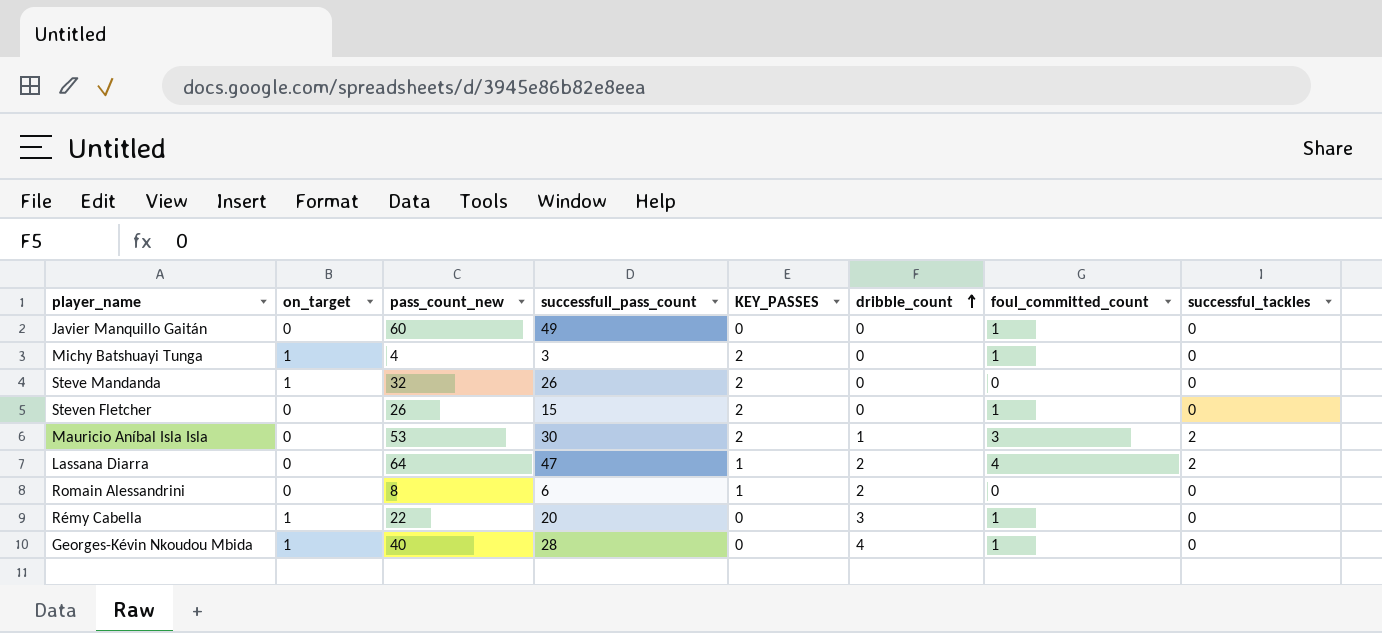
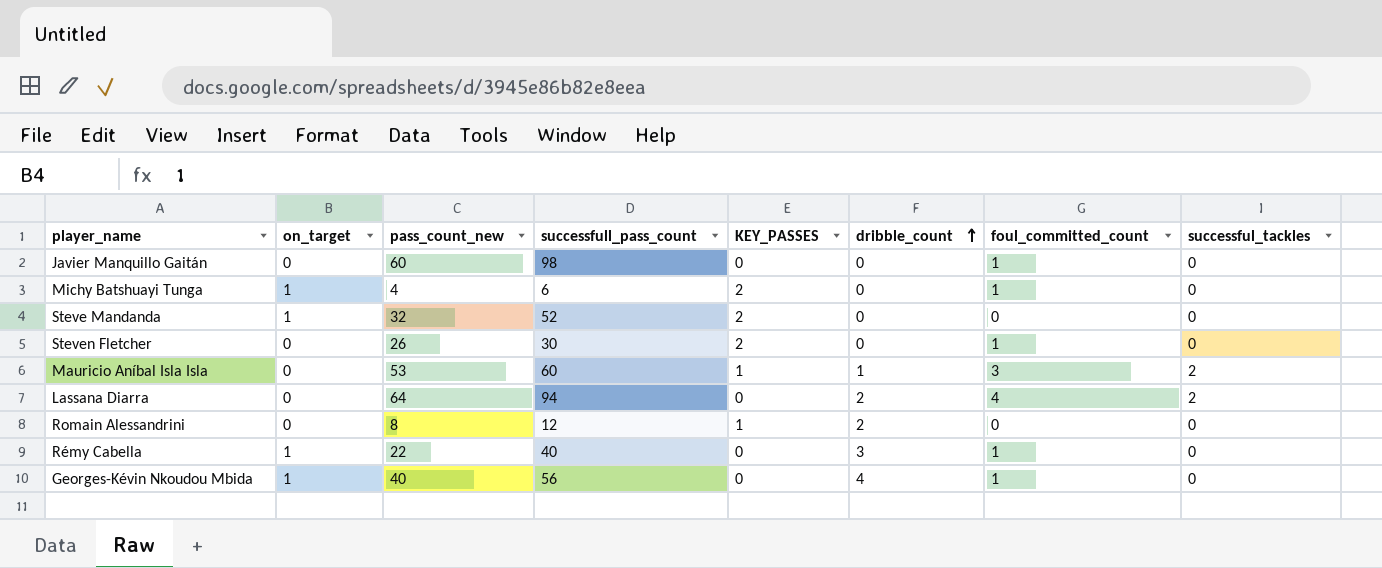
Javier Manquillo Gaitán | successfull_pass_count: 49 -> 98
Michy Batshuayi Tunga | successfull_pass_count: 3 -> 6
Steve Mandanda | successfull_pass_count: 26 -> 52
Steven Fletcher | successfull_pass_count: 15 -> 30
Mauricio Aníbal Isla Isla | successfull_pass_count: 30 -> 60
Mauricio Aníbal Isla Isla | KEY_PASSES: 2 -> 1
Lassana Diarra | successfull_pass_count: 47 -> 94
Lassana Diarra | KEY_PASSES: 1 -> 0
Romain Alessandrini | successfull_pass_count: 6 -> 12
Rémy Cabella | successfull_pass_count: 20 -> 40
Georges-Kévin Nkoudou Mbida | successfull_pass_count: 28 -> 56

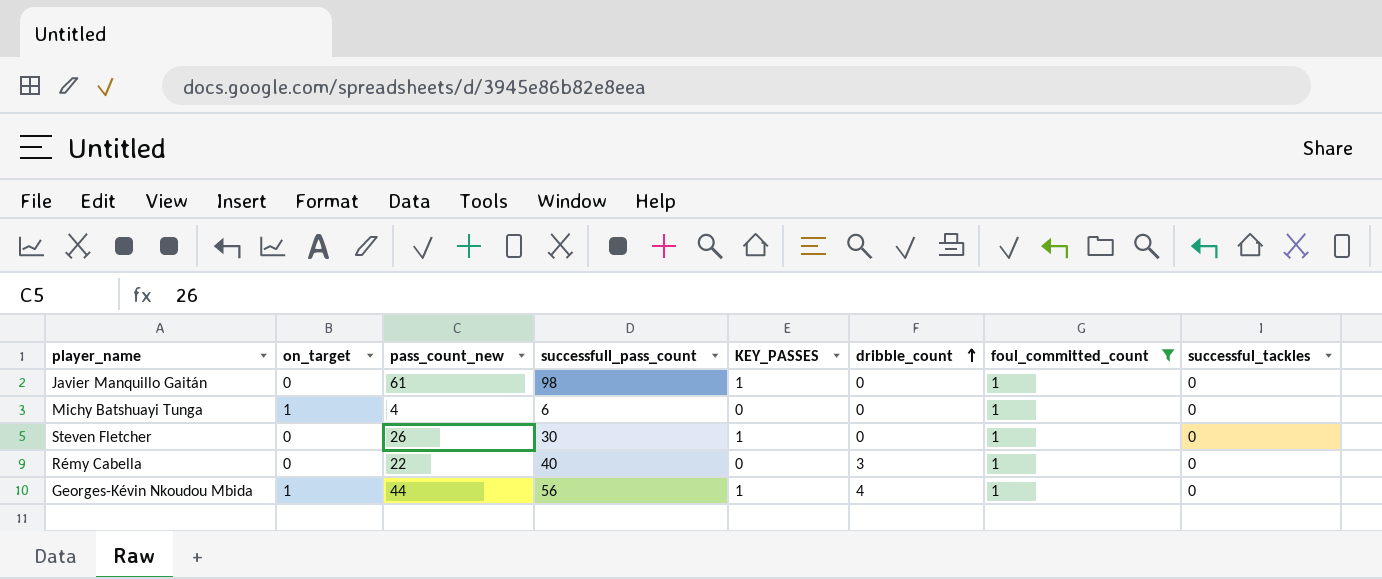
filter: none -> foul_committed_count = 1
Javier Manquillo Gaitán | pass_count_new: 60 -> 61
Javier Manquillo Gaitán | KEY_PASSES: 0 -> 1
Michy Batshuayi Tunga | KEY_PASSES: 2 -> 0
Steven Fletcher | KEY_PASSES: 2 -> 1
Rémy Cabella | on_target: 1 -> 0
Georges-Kévin Nkoudou Mbida | pass_count_new: 40 -> 44
Georges-Kévin Nkoudou Mbida | KEY_PASSES: 0 -> 1

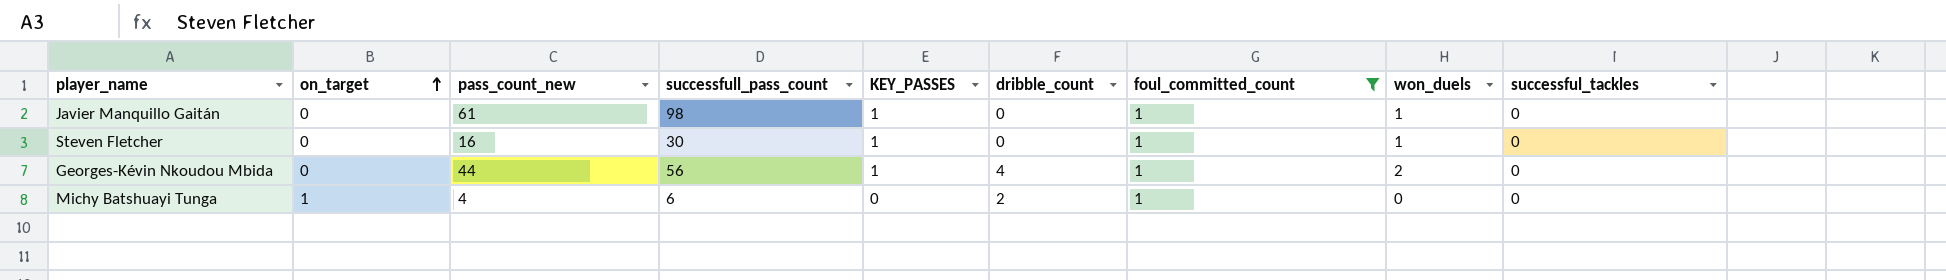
row order: dribble_count ascending -> on_target ascending
column won_duels | position: none -> 8
row Rémy Cabella: 0 | 22 | 40 | 0 | 3 | 1 | 0 -> none
Steven Fletcher | pass_count_new: 26 -> 16
Georges-Kévin Nkoudou Mbida | on_target: 1 -> 0
Michy Batshuayi Tunga | dribble_count: 0 -> 2

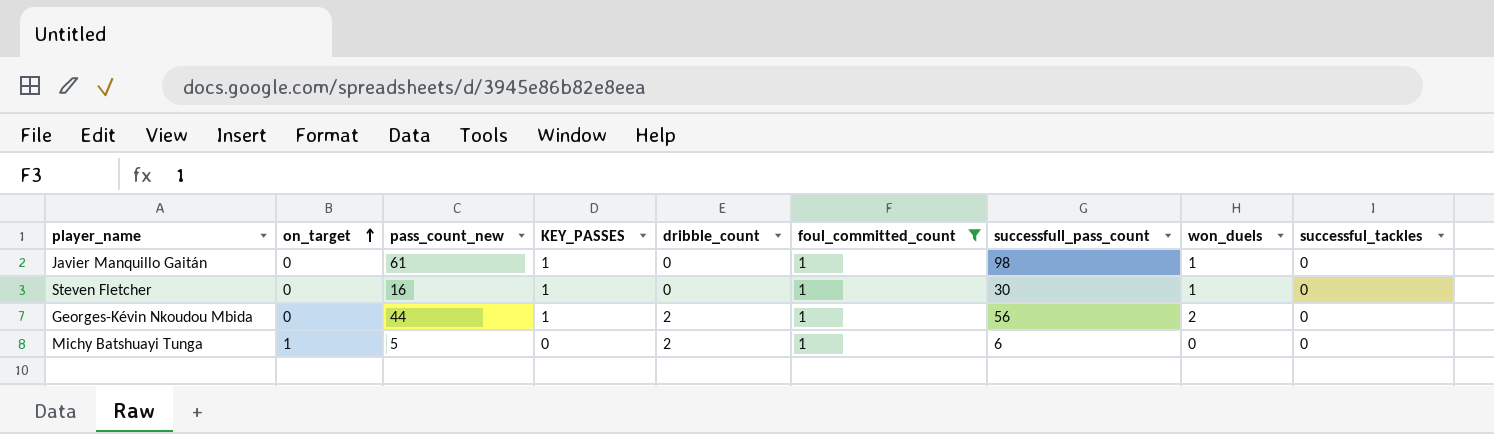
column successfull_pass_count | position: 4 -> 7
Georges-Kévin Nkoudou Mbida | dribble_count: 4 -> 2
Michy Batshuayi Tunga | pass_count_new: 4 -> 5

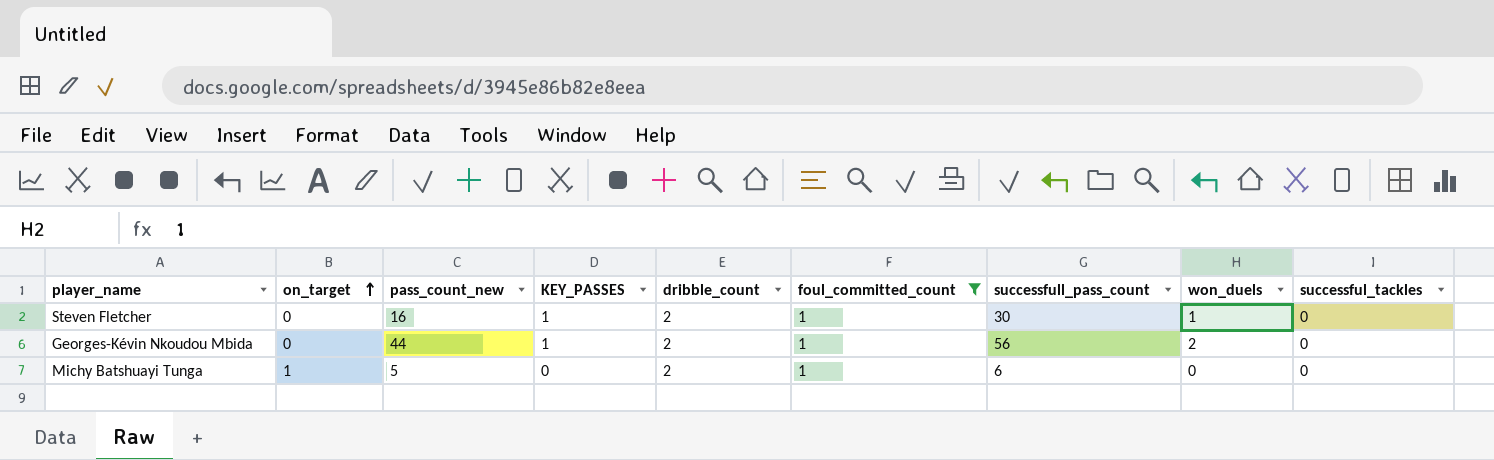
row Javier Manquillo Gaitán: 0 | 61 | 1 | 0 | 1 | 98 | 1 | 0 -> none
Steven Fletcher | dribble_count: 0 -> 2

